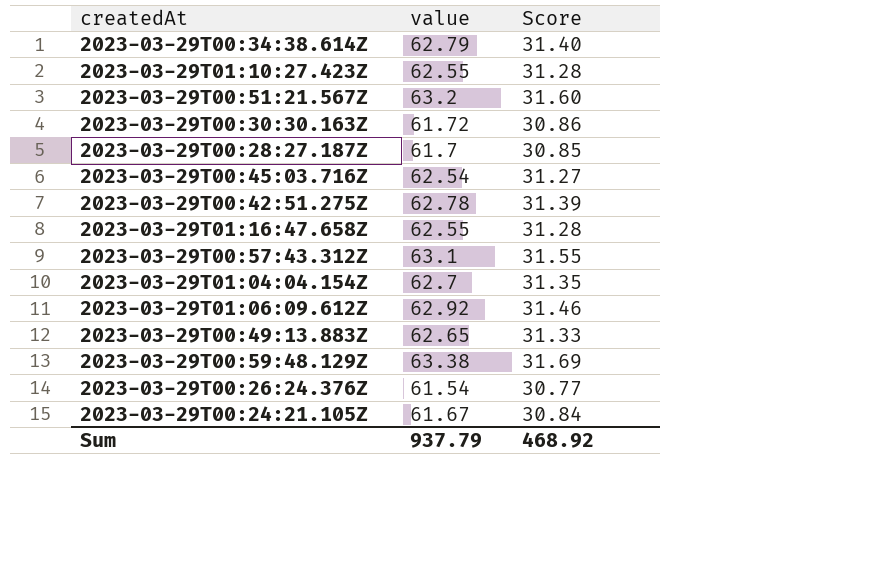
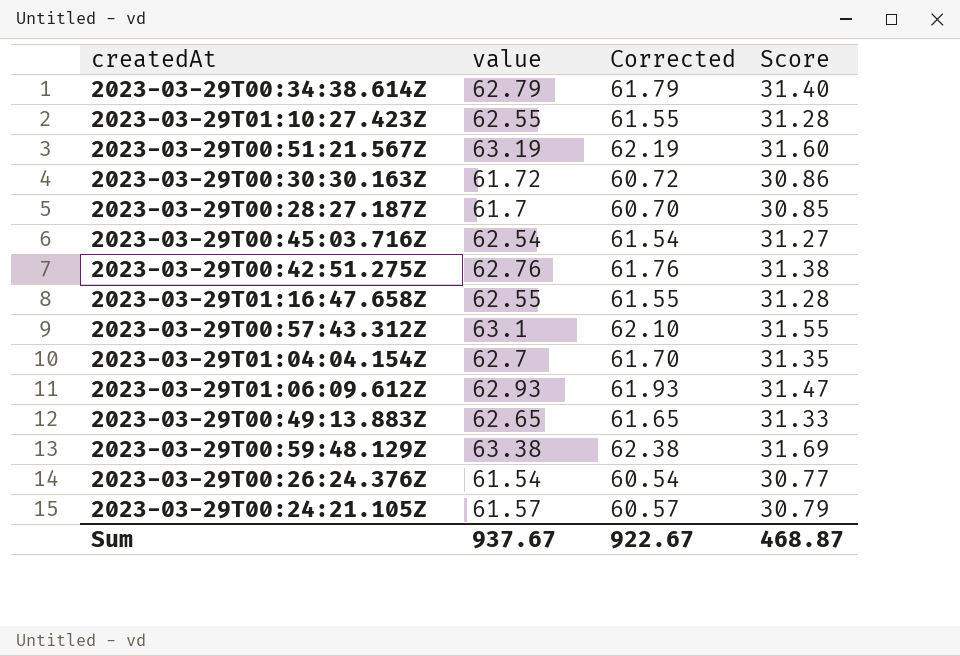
column Corrected | formula: none -> [value] - 1
2023-03-29T00:51:21.567Z | value: 63.2 -> 63.19
2023-03-29T00:42:51.275Z | value: 62.78 -> 62.76
2023-03-29T00:42:51.275Z | Score: 31.39 -> 31.38
2023-03-29T01:06:09.612Z | value: 62.92 -> 62.93
2023-03-29T01:06:09.612Z | Score: 31.46 -> 31.47
2023-03-29T00:24:21.105Z | value: 61.67 -> 61.57
2023-03-29T00:24:21.105Z | Score: 30.84 -> 30.79
Sum | value: 937.79 -> 937.67
Sum | Score: 468.92 -> 468.87

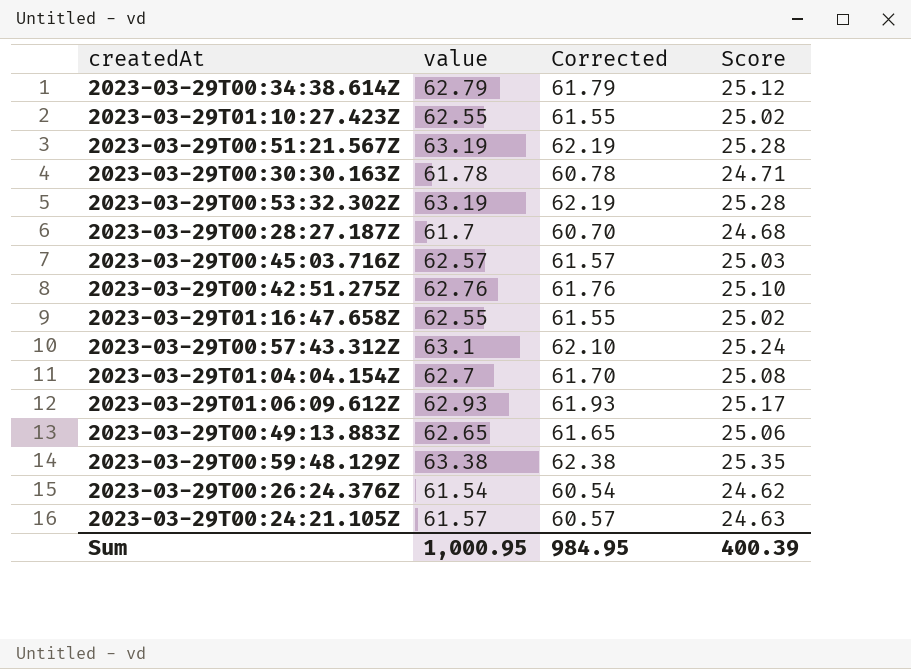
column Score | formula: [value] * 0.5 -> [value] * 0.4
2023-03-29T00:30:30.163Z | value: 61.72 -> 61.78
2023-03-29T00:30:30.163Z | Corrected: 60.72 -> 60.78
row 2023-03-29T00:53:32.302Z: none -> 63.19 | 62.19 | 25.28
2023-03-29T00:45:03.716Z | value: 62.54 -> 62.57
2023-03-29T00:45:03.716Z | Corrected: 61.54 -> 61.57
Sum | value: 937.67 -> 1,000.95
Sum | Corrected: 922.67 -> 984.95
Sum | Score: 468.87 -> 400.39

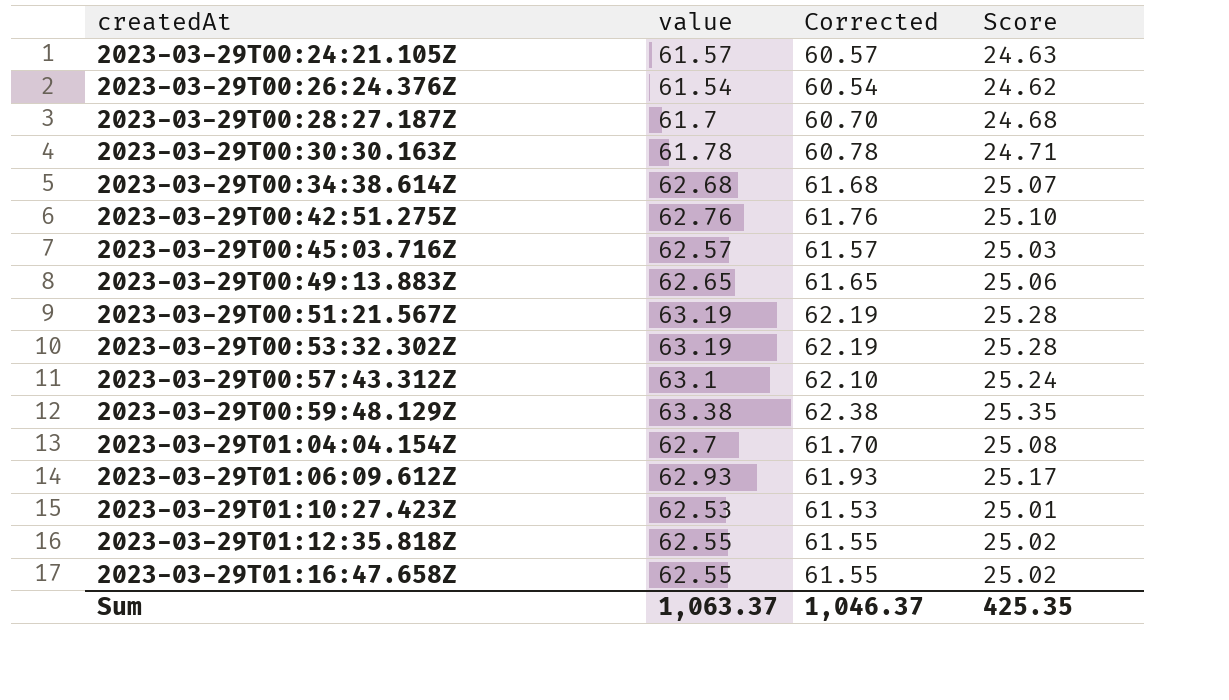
row order: none -> createdAt ascending
2023-03-29T00:34:38.614Z | value: 62.79 -> 62.68
2023-03-29T00:34:38.614Z | Corrected: 61.79 -> 61.68
2023-03-29T00:34:38.614Z | Score: 25.12 -> 25.07
2023-03-29T01:10:27.423Z | value: 62.55 -> 62.53
2023-03-29T01:10:27.423Z | Corrected: 61.55 -> 61.53
2023-03-29T01:10:27.423Z | Score: 25.02 -> 25.01
row 2023-03-29T01:12:35.818Z: none -> 62.55 | 61.55 | 25.02
Sum | value: 1,000.95 -> 1,063.37
Sum | Corrected: 984.95 -> 1,046.37
Sum | Score: 400.39 -> 425.35

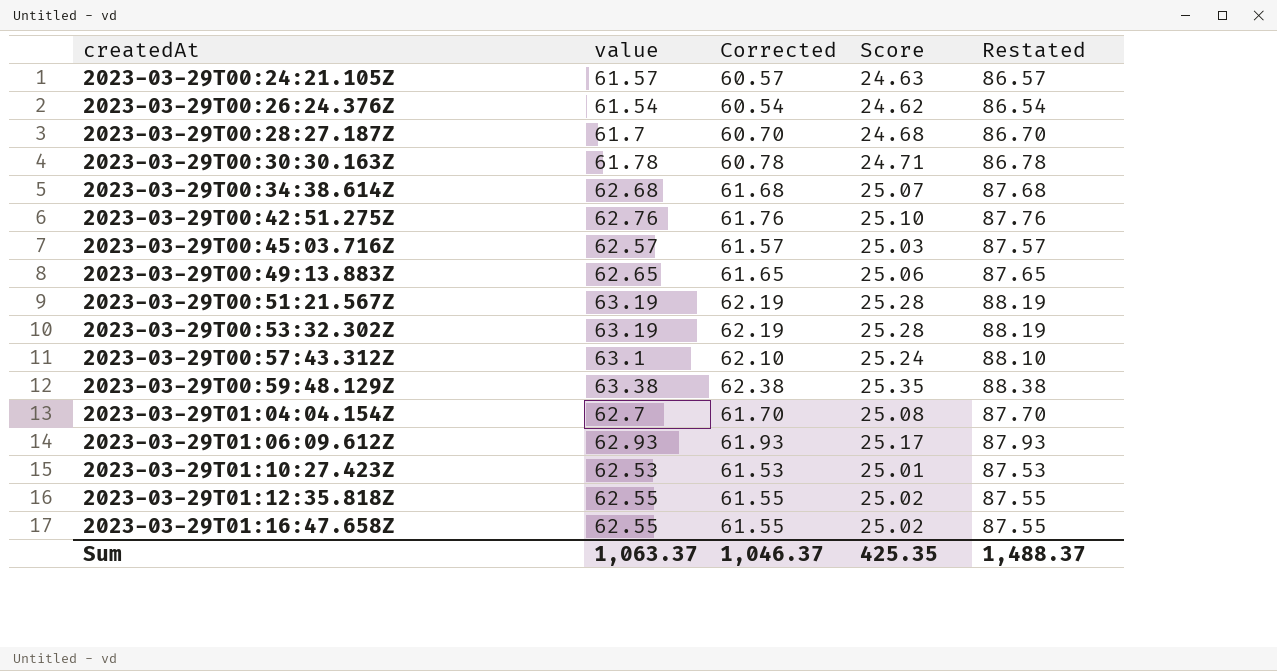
column Restated | formula: none -> [value] + 25

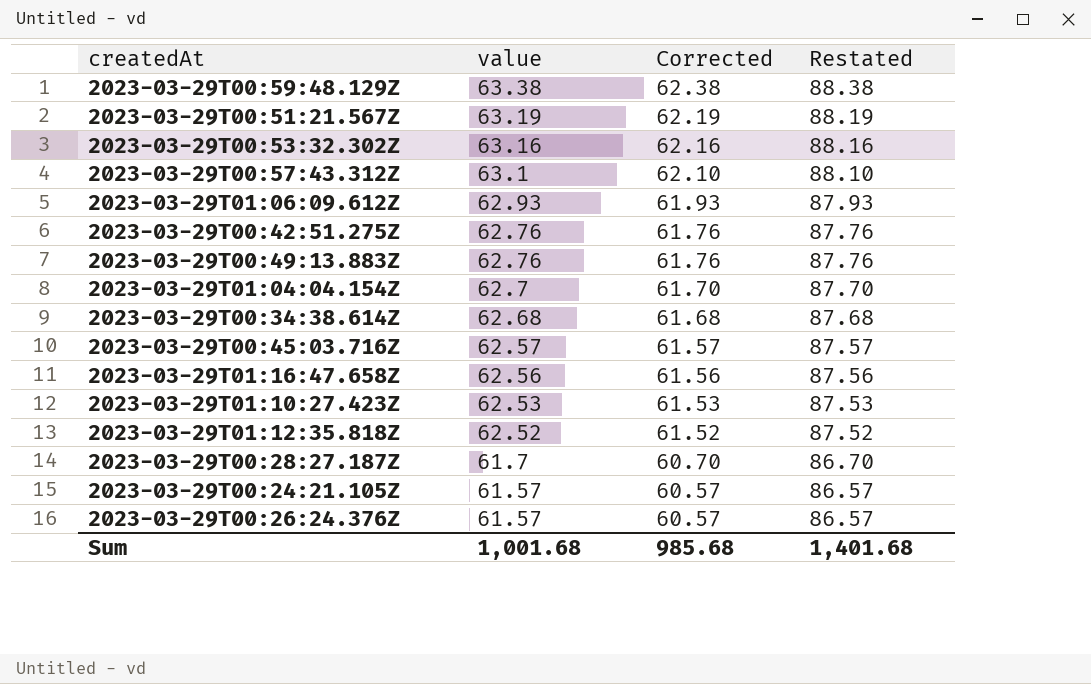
row order: createdAt ascending -> value descending
column Score | formula: [value] * 0.4 -> none
row 2023-03-29T00:30:30.163Z: 61.78 | 60.78 | 24.71 | 86.78 -> none
2023-03-29T00:53:32.302Z | value: 63.19 -> 63.16
2023-03-29T00:53:32.302Z | Corrected: 62.19 -> 62.16
2023-03-29T00:53:32.302Z | Restated: 88.19 -> 88.16
2023-03-29T00:49:13.883Z | value: 62.65 -> 62.76
2023-03-29T00:49:13.883Z | Corrected: 61.65 -> 61.76
2023-03-29T00:49:13.883Z | Restated: 87.65 -> 87.76
2023-03-29T01:16:47.658Z | value: 62.55 -> 62.56
2023-03-29T01:16:47.658Z | Corrected: 61.55 -> 61.56
2023-03-29T01:16:47.658Z | Restated: 87.55 -> 87.56
2023-03-29T01:12:35.818Z | value: 62.55 -> 62.52
2023-03-29T01:12:35.818Z | Corrected: 61.55 -> 61.52
2023-03-29T01:12:35.818Z | Restated: 87.55 -> 87.52
2023-03-29T00:26:24.376Z | value: 61.54 -> 61.57
2023-03-29T00:26:24.376Z | Corrected: 60.54 -> 60.57
2023-03-29T00:26:24.376Z | Restated: 86.54 -> 86.57
Sum | value: 1,063.37 -> 1,001.68
Sum | Corrected: 1,046.37 -> 985.68
Sum | Restated: 1,488.37 -> 1,401.68

